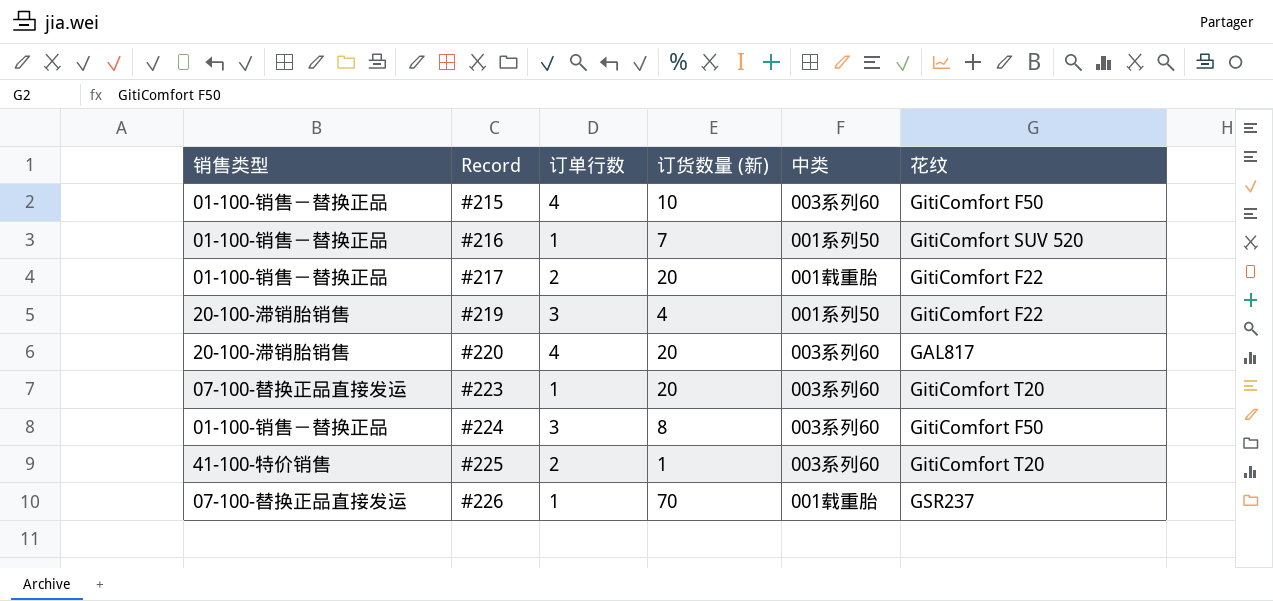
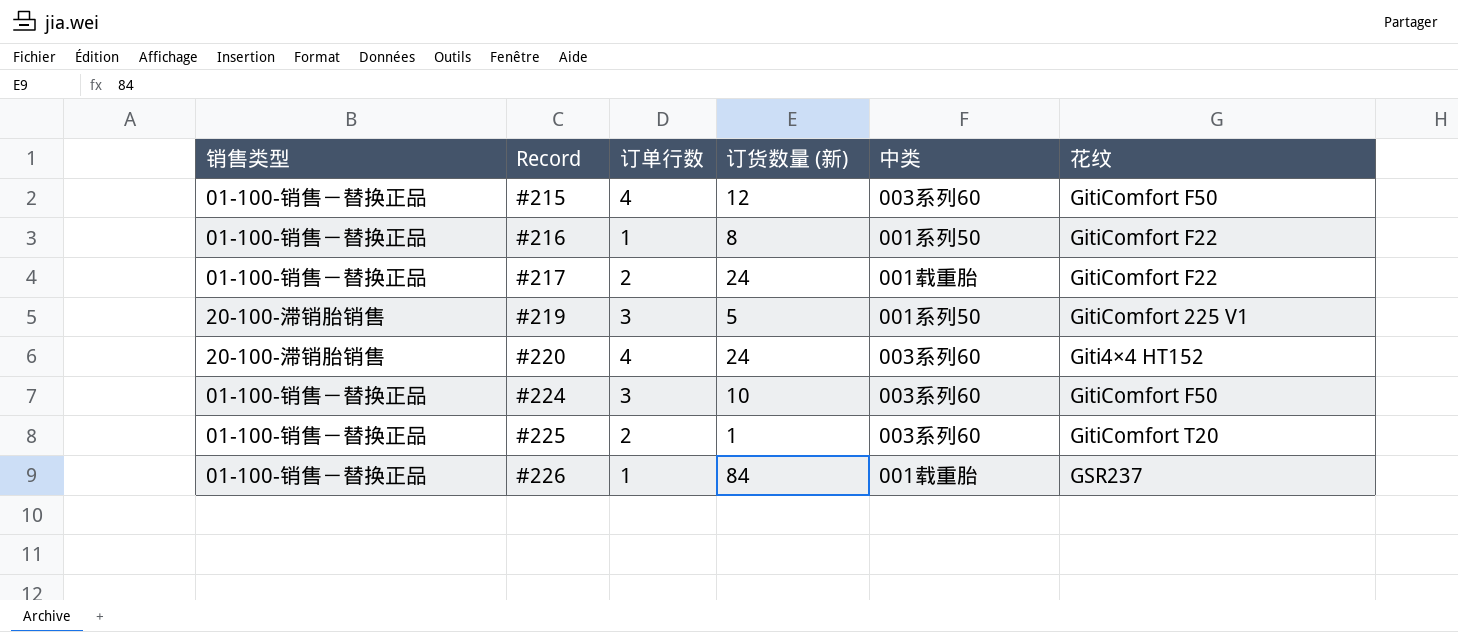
row #223: 07-100-替换正品直接发运 | 1 | 20 | 003系列60 | GitiComfort T20 -> none
#215 | 订货数量 (新): 10 -> 12
#216 | 订货数量 (新): 7 -> 8
#216 | 花纹: GitiComfort SUV 520 -> GitiComfort F22
#217 | 订货数量 (新): 20 -> 24
#219 | 订货数量 (新): 4 -> 5
#219 | 花纹: GitiComfort F22 -> GitiComfort 225 V1
#220 | 订货数量 (新): 20 -> 24
#220 | 花纹: GAL817 -> Giti4×4 HT152
#224 | 订货数量 (新): 8 -> 10
#225 | 销售类型: 41-100-特价销售 -> 01-100-销售－替换正品
#226 | 销售类型: 07-100-替换正品直接发运 -> 01-100-销售－替换正品
#226 | 订货数量 (新): 70 -> 84

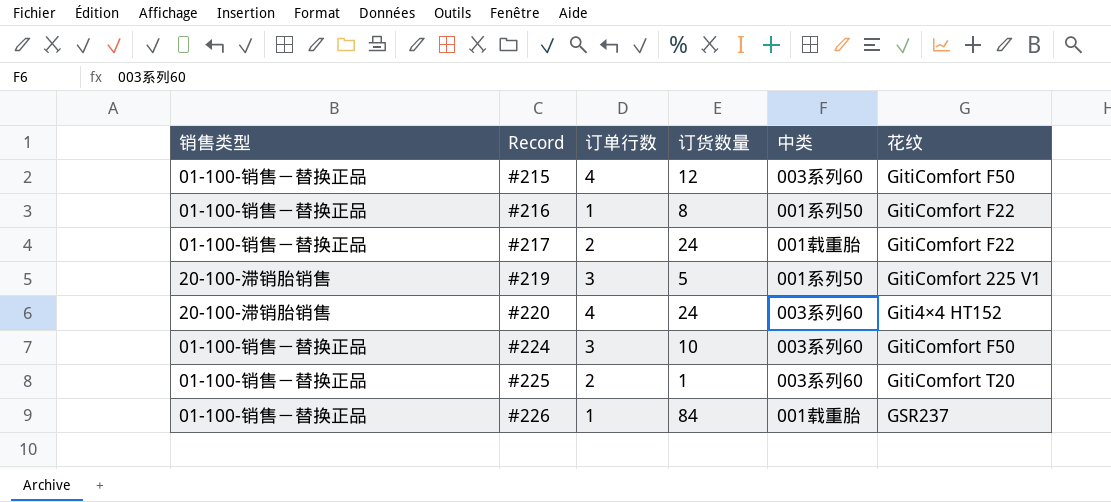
column name: 订货数量 (新) -> 订货数量

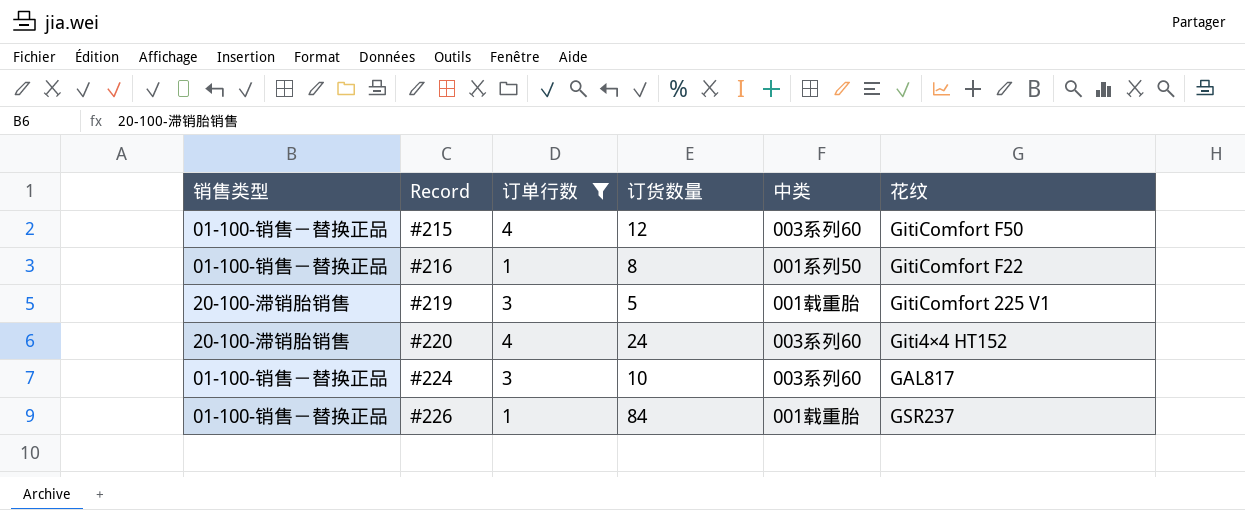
filter: none -> 订单行数 != 2
#219 | 中类: 001系列50 -> 001载重胎
#224 | 花纹: GitiComfort F50 -> GAL817

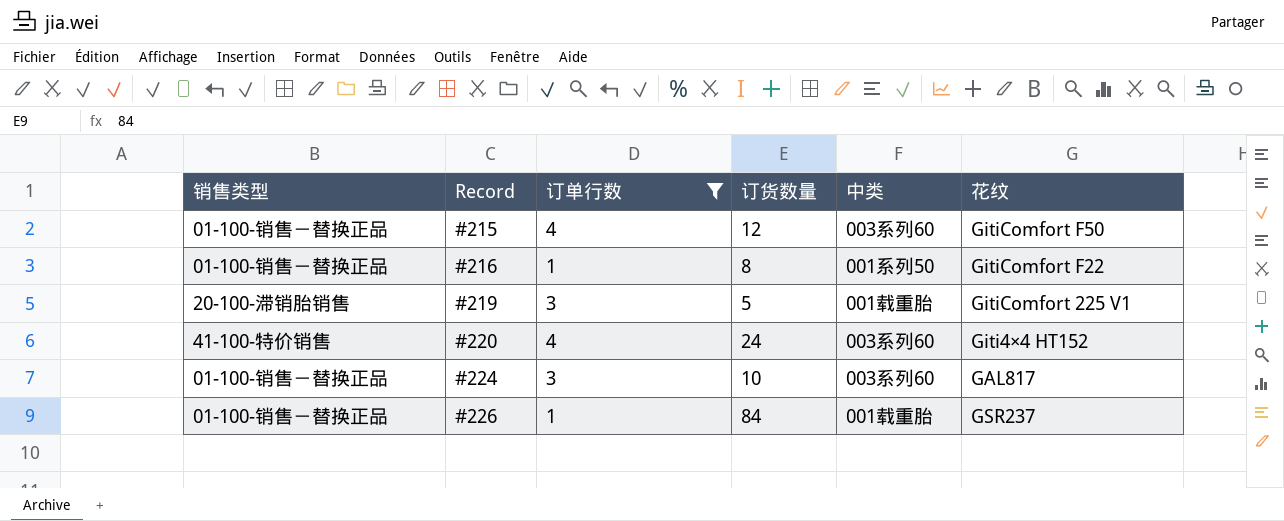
#220 | 销售类型: 20-100-滞销胎销售 -> 41-100-特价销售

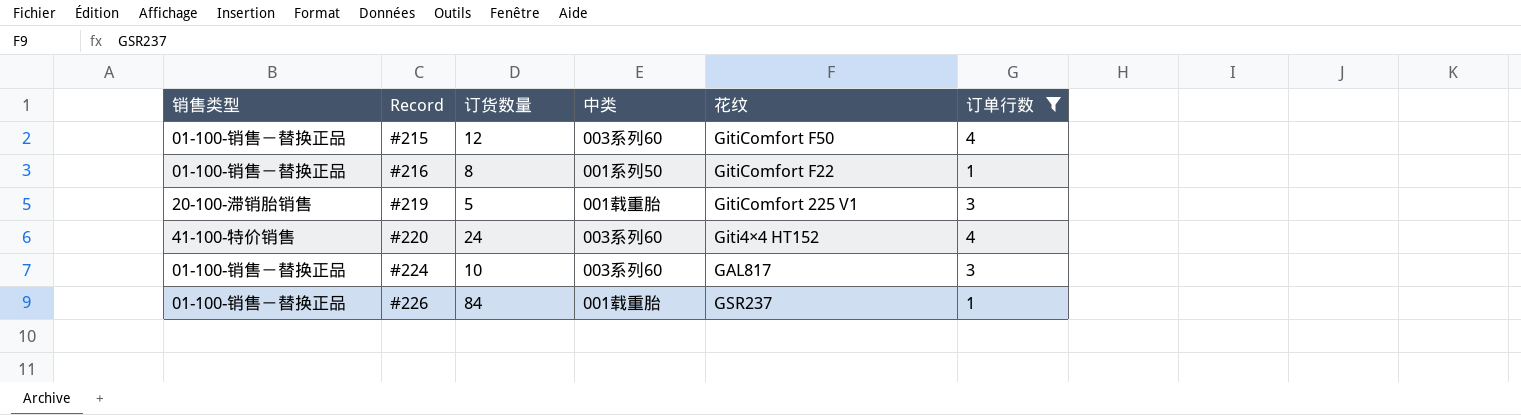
column 订单行数 | position: 3 -> 6

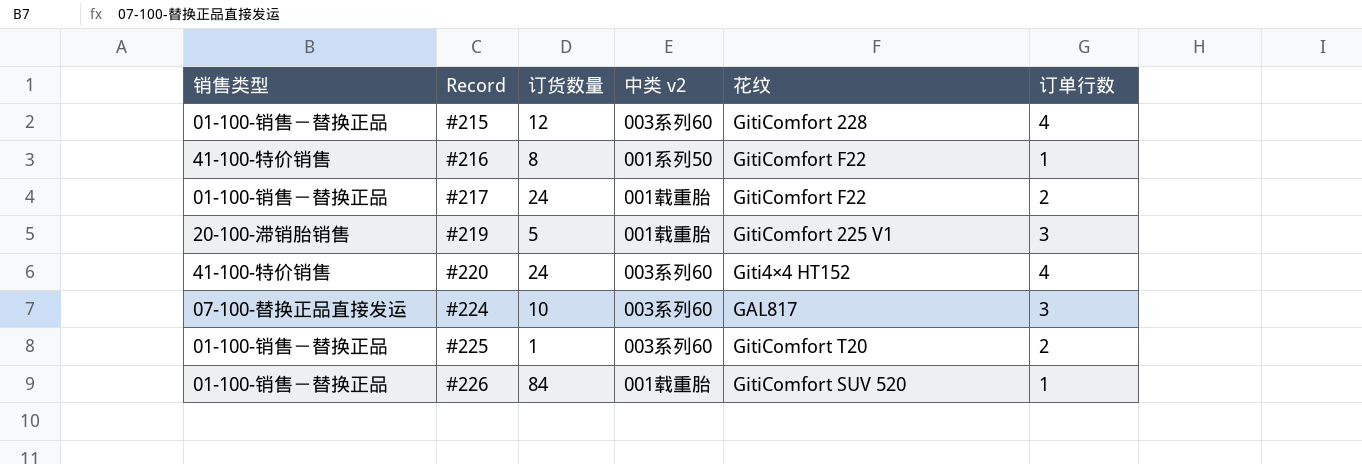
filter: 订单行数 != 2 -> none
column name: 中类 -> 中类 v2
#215 | 花纹: GitiComfort F50 -> GitiComfort 228
#216 | 销售类型: 01-100-销售－替换正品 -> 41-100-特价销售
#224 | 销售类型: 01-100-销售－替换正品 -> 07-100-替换正品直接发运
#226 | 花纹: GSR237 -> GitiComfort SUV 520

